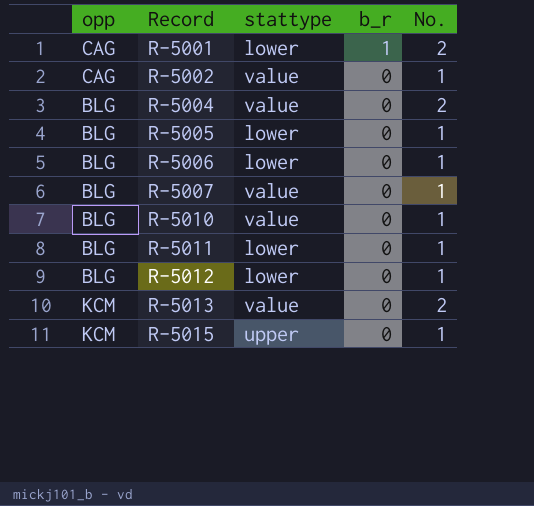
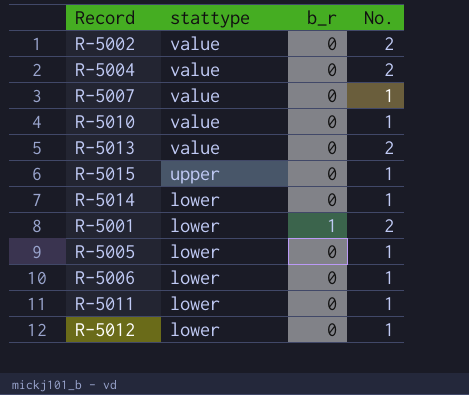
row order: Record ascending -> stattype descending
column opp | position: 1 -> none
R-5002 | No.: 1 -> 2
row R-5014: none -> lower | 0 | 1

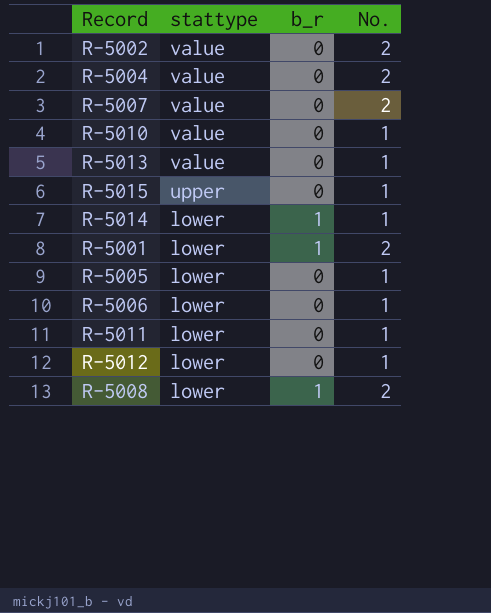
R-5007 | No.: 1 -> 2
R-5013 | No.: 2 -> 1
R-5014 | b_r: 0 -> 1
row R-5008: none -> lower | 1 | 2

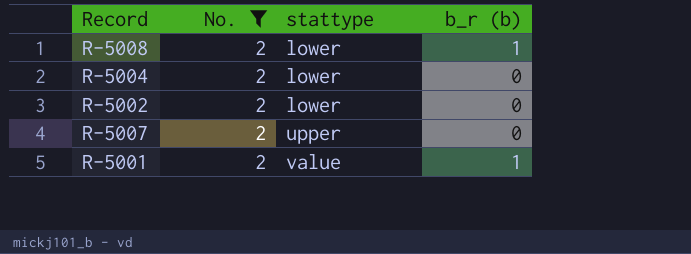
filter: none -> No. = 2
row order: stattype descending -> stattype ascending
column No. | position: 4 -> 2
column name: b_r -> b_r (b)
R-5004 | stattype: value -> lower
R-5002 | stattype: value -> lower
R-5007 | stattype: value -> upper
R-5001 | stattype: lower -> value

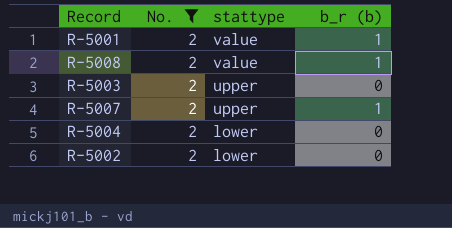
row order: stattype ascending -> stattype descending
R-5008 | stattype: lower -> value
row R-5003: none -> 2 | upper | 0
R-5007 | b_r (b): 0 -> 1

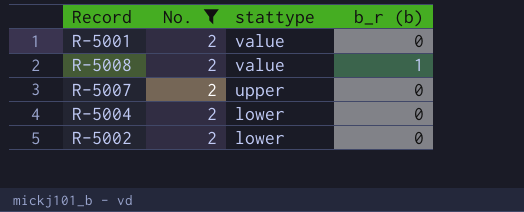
row R-5003: 2 | upper | 0 -> none
R-5001 | b_r (b): 1 -> 0
R-5007 | b_r (b): 1 -> 0

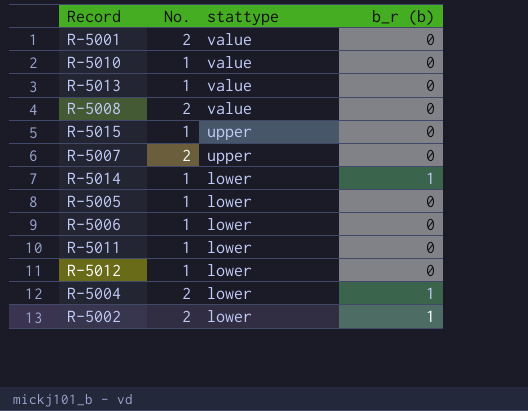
filter: No. = 2 -> none
R-5008 | b_r (b): 1 -> 0
R-5004 | b_r (b): 0 -> 1
R-5002 | b_r (b): 0 -> 1

